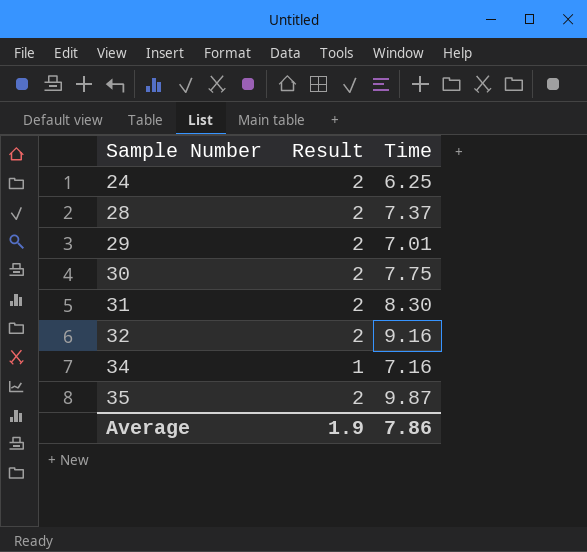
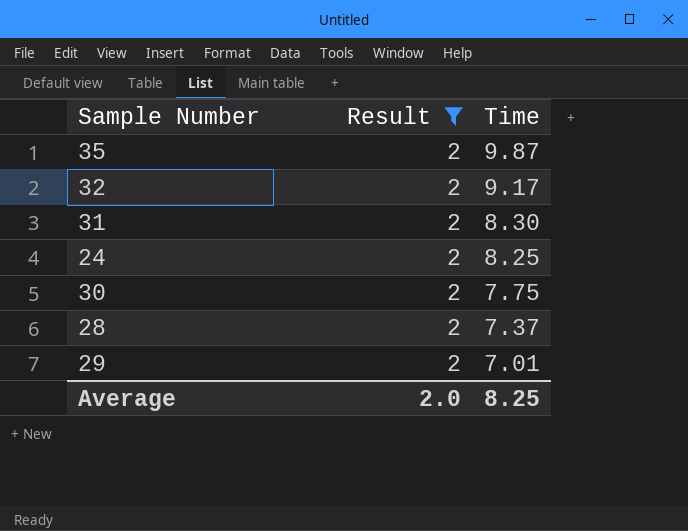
filter: none -> Result = 2
row order: Sample Number ascending -> Time descending
32 | Time: 9.16 -> 9.17
24 | Time: 6.25 -> 8.25
Average | Result: 1.9 -> 2.0
Average | Time: 7.86 -> 8.25

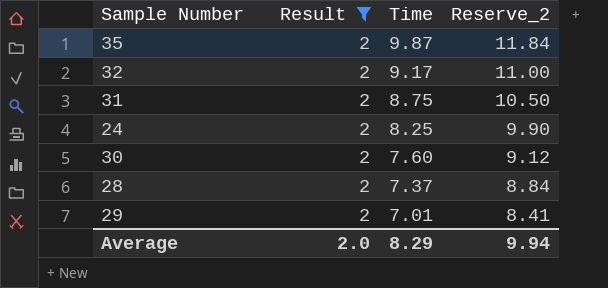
column Reserve_2 | formula: none -> [Time] * 1.2
31 | Time: 8.30 -> 8.75
30 | Time: 7.75 -> 7.60
Average | Time: 8.25 -> 8.29

